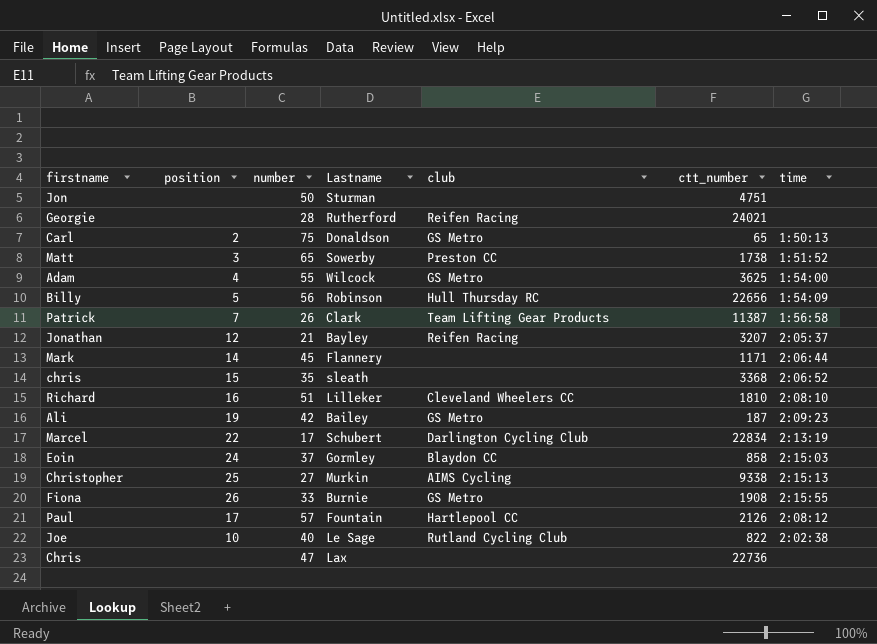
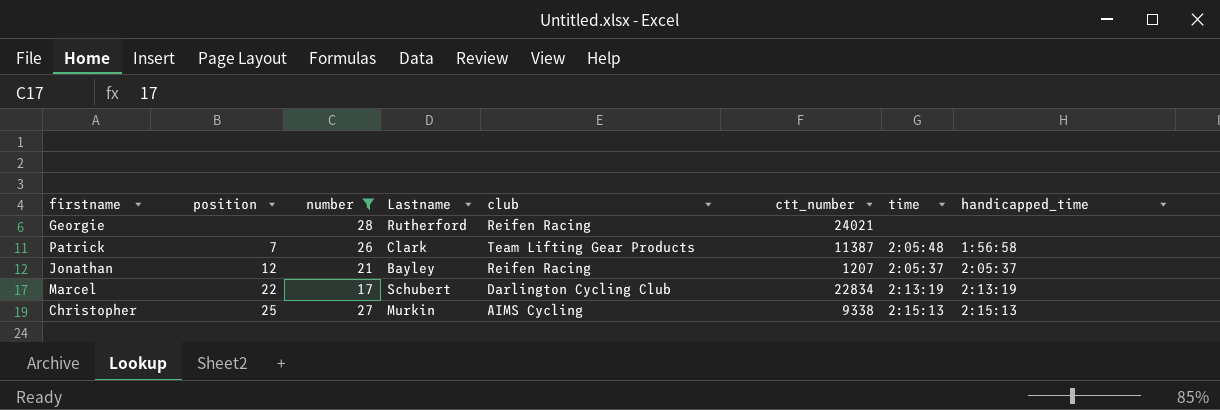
filter: none -> number <= 28
column handicapped_time | position: none -> 8
Patrick | time: 1:56:58 -> 2:05:48
Jonathan | ctt_number: 3207 -> 1207

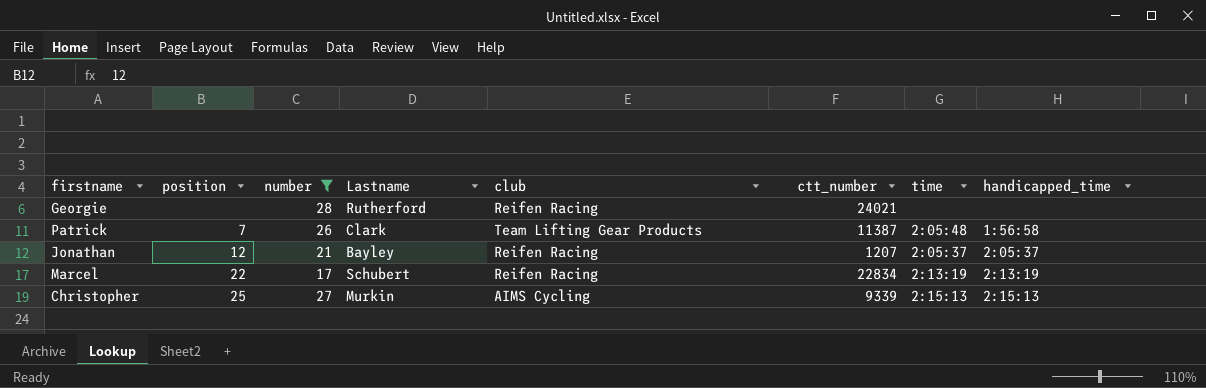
Marcel | club: Darlington Cycling Club -> Reifen Racing
Christopher | ctt_number: 9338 -> 9339

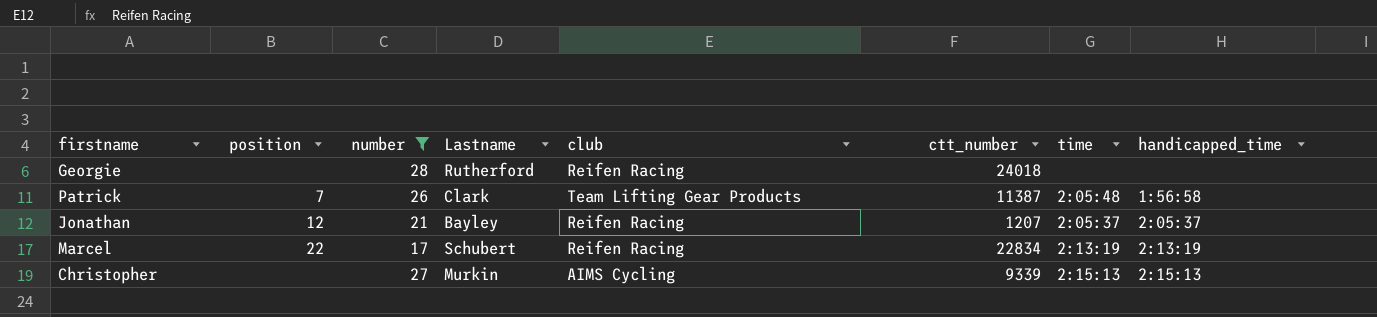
Georgie | ctt_number: 24021 -> 24018
Christopher | position: 25 -> none

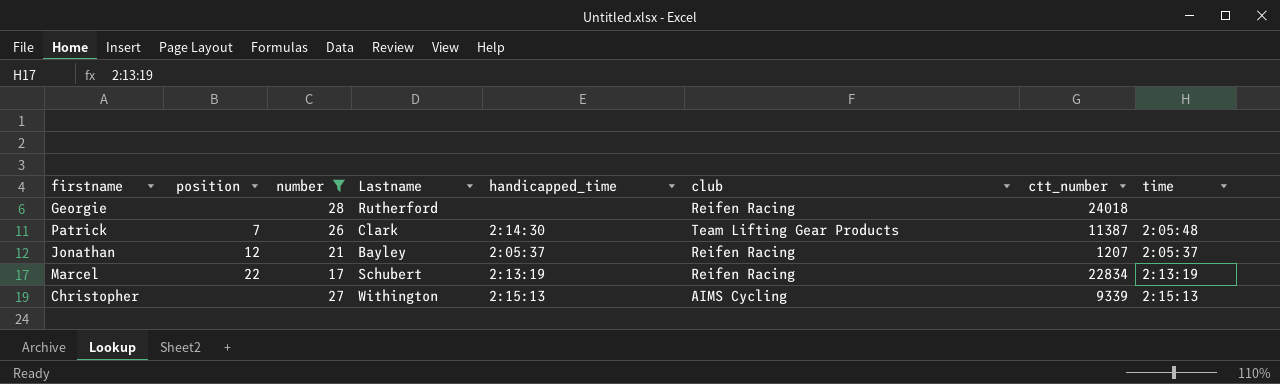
column handicapped_time | position: 8 -> 5
Patrick | handicapped_time: 1:56:58 -> 2:14:30
Christopher | Lastname: Murkin -> Withington

